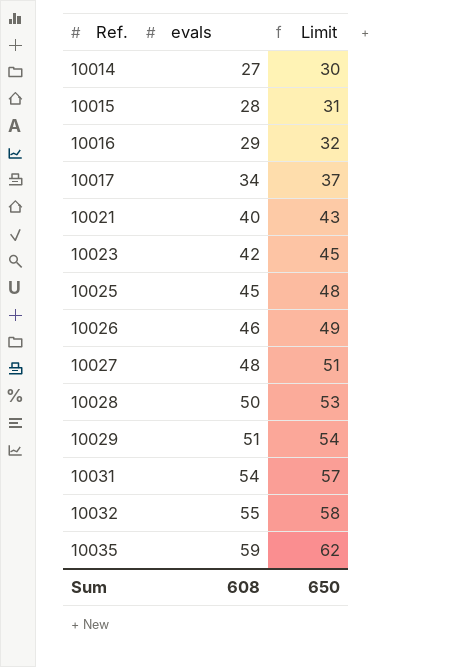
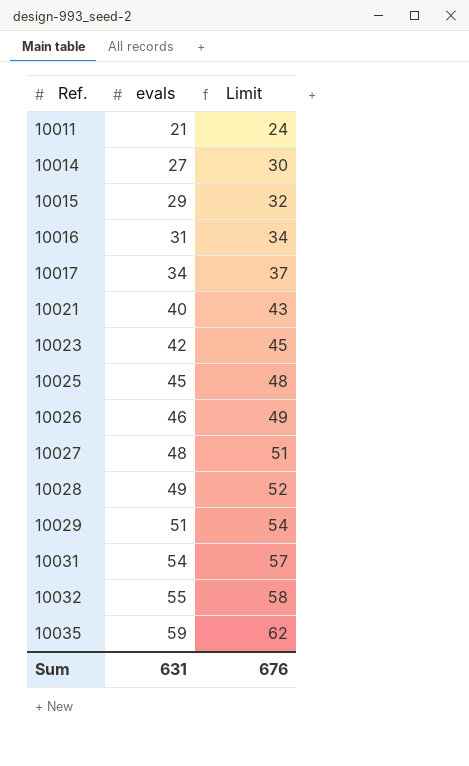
row 10011: none -> 21 | 24
10015 | evals: 28 -> 29
10015 | Limit: 31 -> 32
10016 | evals: 29 -> 31
10016 | Limit: 32 -> 34
10028 | evals: 50 -> 49
10028 | Limit: 53 -> 52
Sum | evals: 608 -> 631
Sum | Limit: 650 -> 676

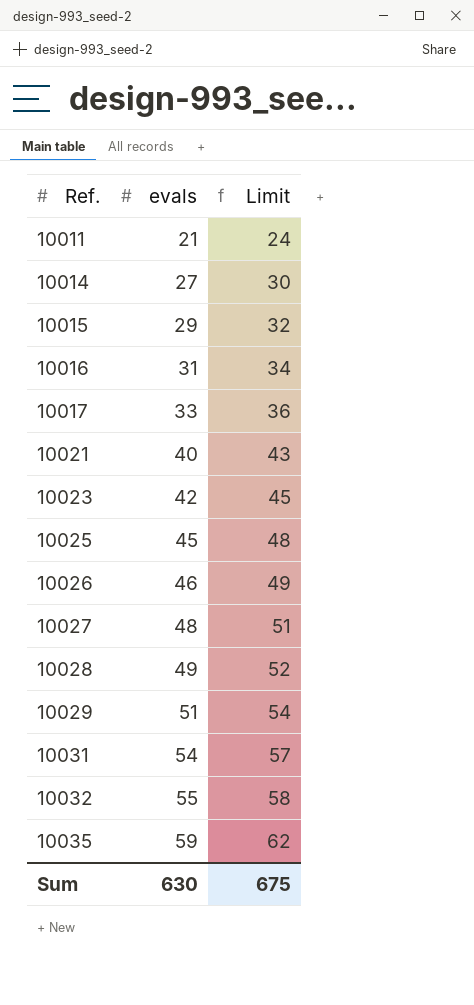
10017 | evals: 34 -> 33
10017 | Limit: 37 -> 36
Sum | evals: 631 -> 630
Sum | Limit: 676 -> 675

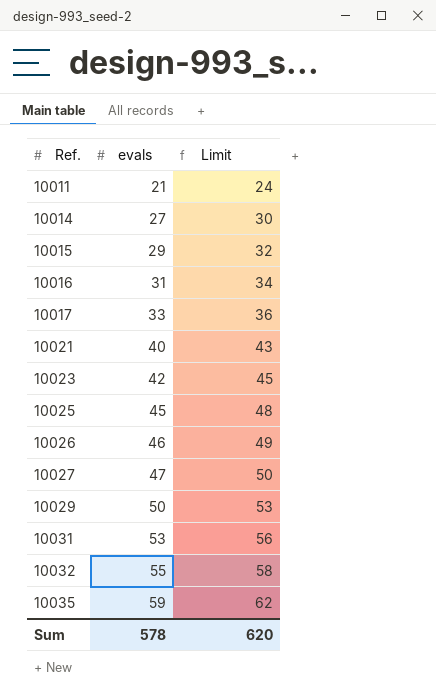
row 10028: 49 | 52 -> none
10027 | evals: 48 -> 47
10027 | Limit: 51 -> 50
10029 | evals: 51 -> 50
10029 | Limit: 54 -> 53
10031 | evals: 54 -> 53
10031 | Limit: 57 -> 56
Sum | evals: 630 -> 578
Sum | Limit: 675 -> 620

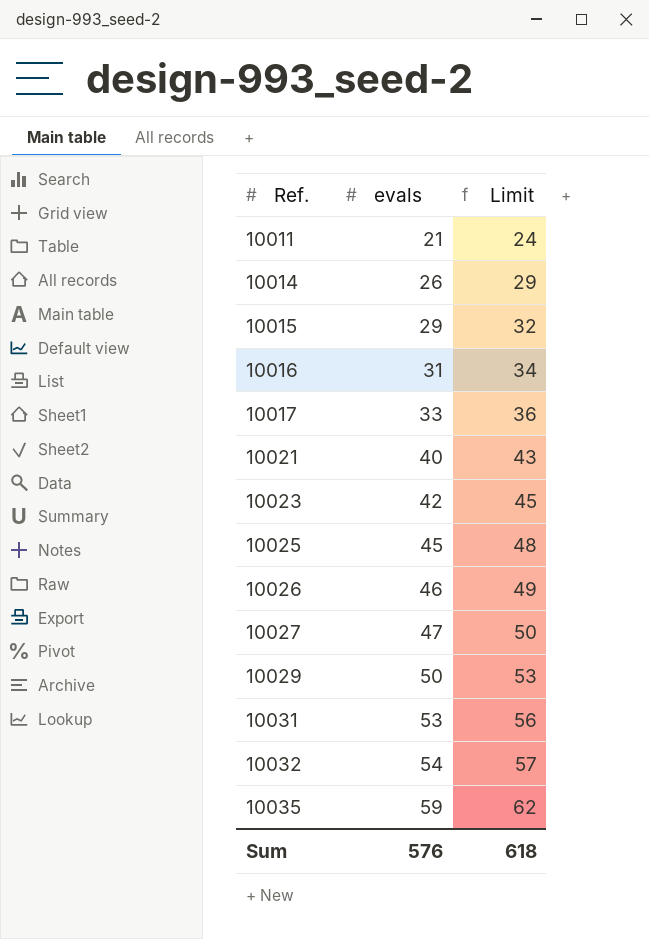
10014 | evals: 27 -> 26
10014 | Limit: 30 -> 29
10032 | evals: 55 -> 54
10032 | Limit: 58 -> 57
Sum | evals: 578 -> 576
Sum | Limit: 620 -> 618

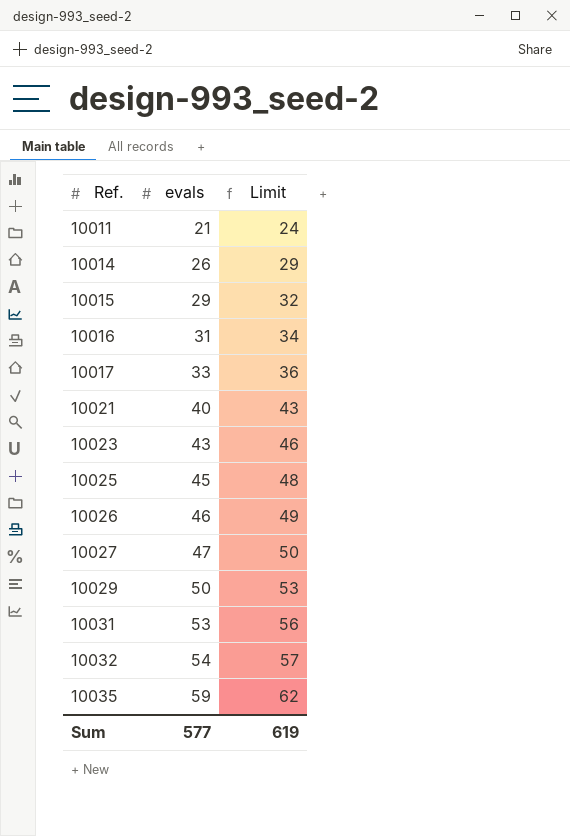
10023 | evals: 42 -> 43
10023 | Limit: 45 -> 46
Sum | evals: 576 -> 577
Sum | Limit: 618 -> 619

